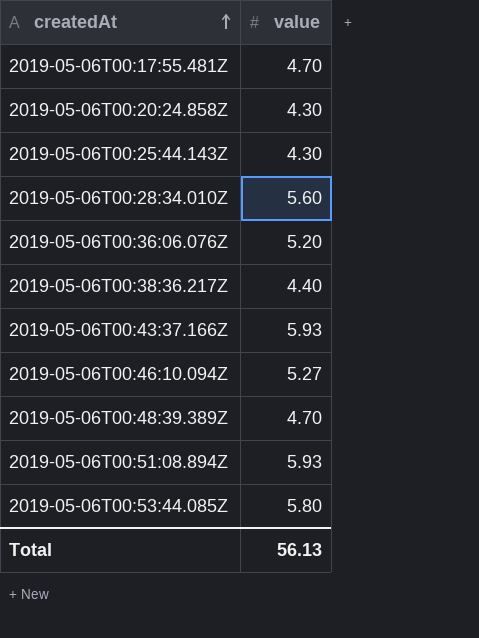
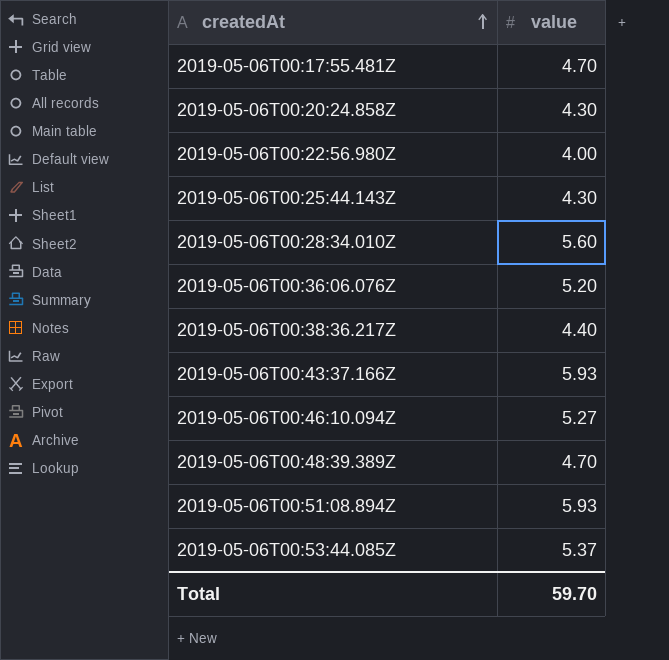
row 2019-05-06T00:22:56.980Z: none -> 4.00
2019-05-06T00:53:44.085Z | value: 5.80 -> 5.37
Total | value: 56.13 -> 59.70

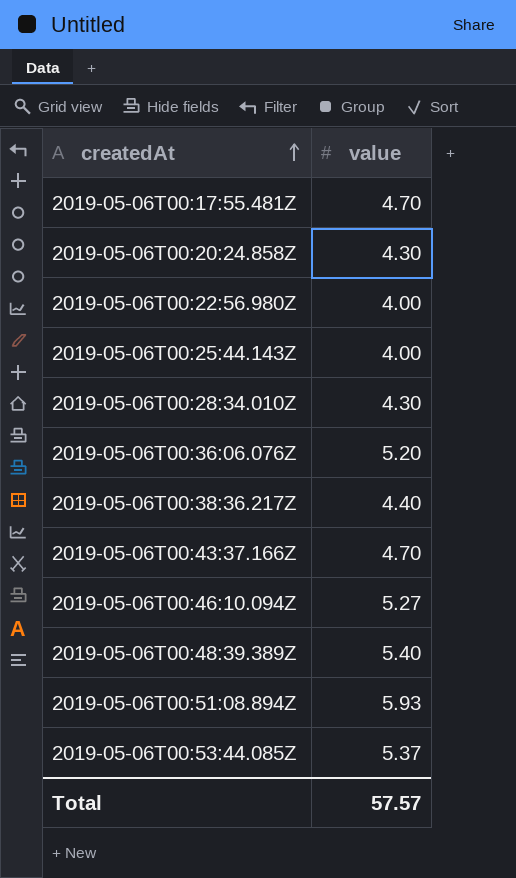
2019-05-06T00:25:44.143Z | value: 4.30 -> 4.00
2019-05-06T00:28:34.010Z | value: 5.60 -> 4.30
2019-05-06T00:43:37.166Z | value: 5.93 -> 4.70
2019-05-06T00:48:39.389Z | value: 4.70 -> 5.40
Total | value: 59.70 -> 57.57

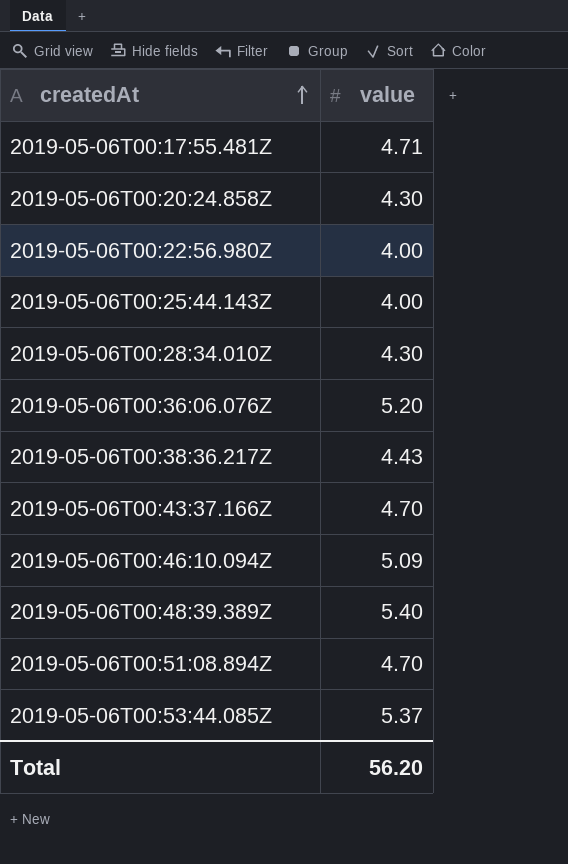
2019-05-06T00:17:55.481Z | value: 4.70 -> 4.71
2019-05-06T00:38:36.217Z | value: 4.40 -> 4.43
2019-05-06T00:46:10.094Z | value: 5.27 -> 5.09
2019-05-06T00:51:08.894Z | value: 5.93 -> 4.70
Total | value: 57.57 -> 56.20

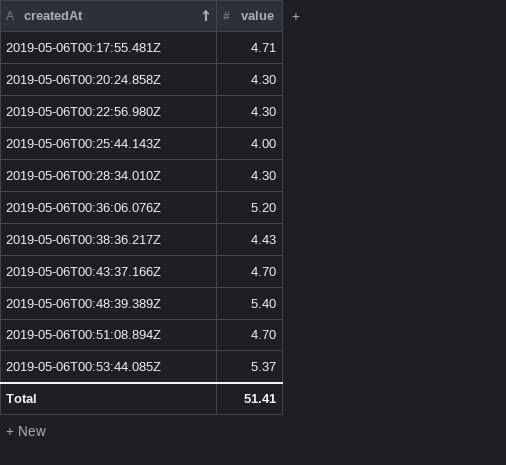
row 2019-05-06T00:46:10.094Z: 5.09 -> none
2019-05-06T00:22:56.980Z | value: 4.00 -> 4.30
Total | value: 56.20 -> 51.41

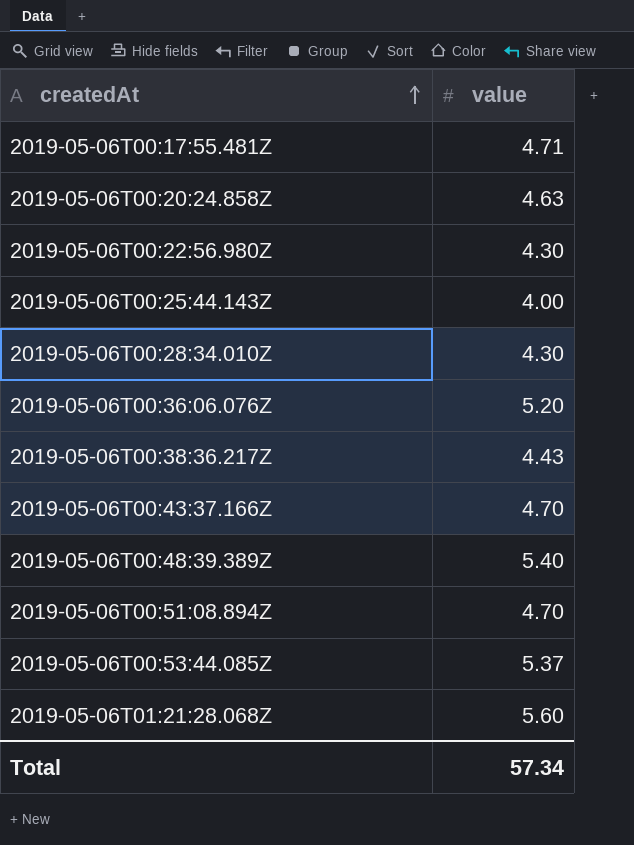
2019-05-06T00:20:24.858Z | value: 4.30 -> 4.63
row 2019-05-06T01:21:28.068Z: none -> 5.60
Total | value: 51.41 -> 57.34

